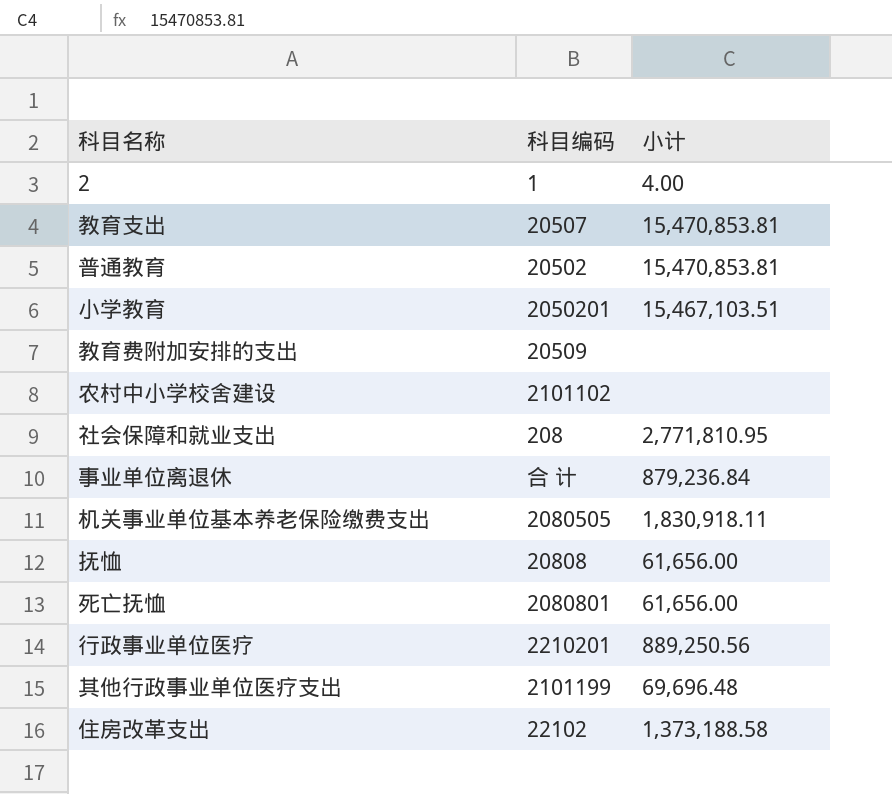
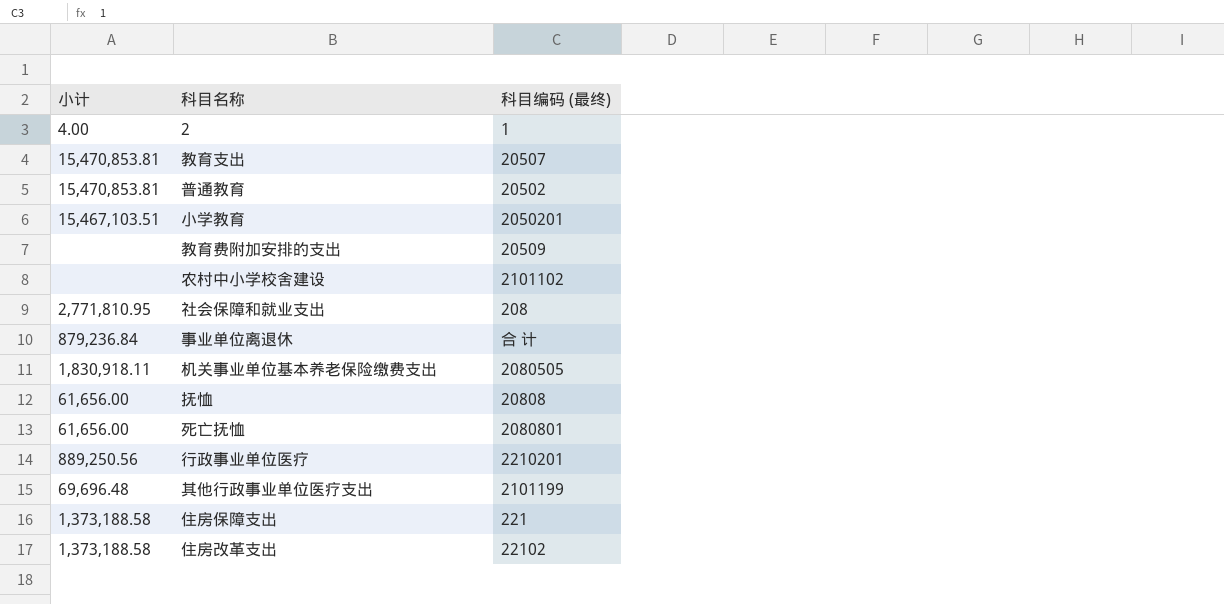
column 小计 | position: 3 -> 1
column name: 科目编码 -> 科目编码 (最终)
row 住房保障支出: none -> 1,373,188.58 | 221

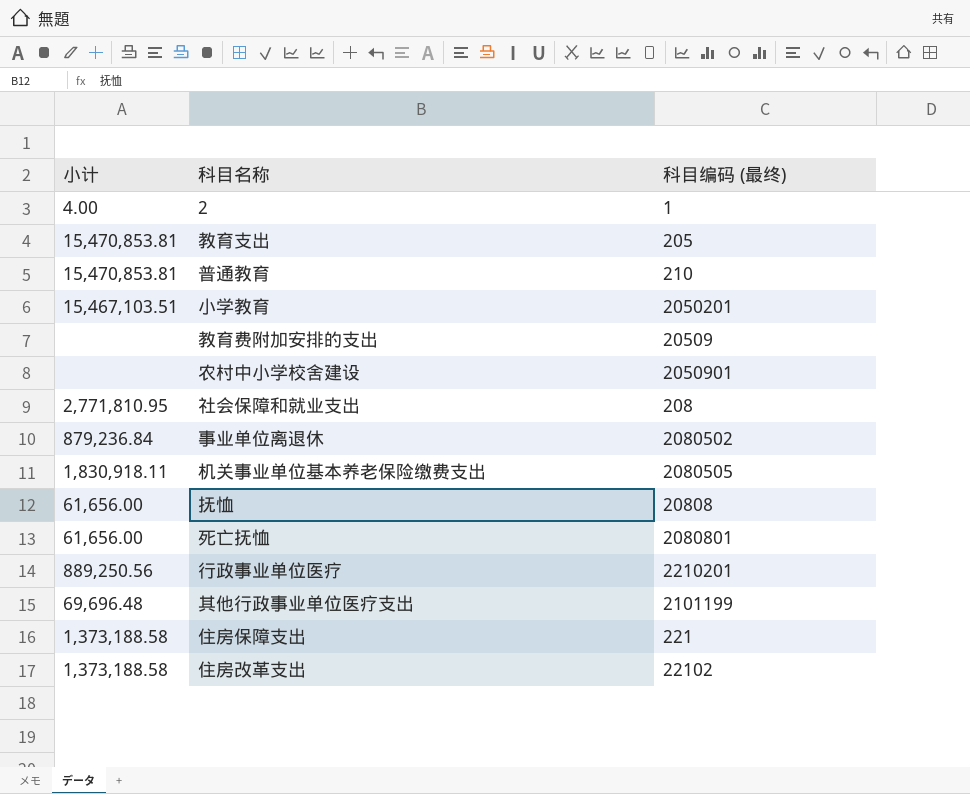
教育支出 | 科目编码 (最终): 20507 -> 205
普通教育 | 科目编码 (最终): 20502 -> 210
农村中小学校舍建设 | 科目编码 (最终): 2101102 -> 2050901
事业单位离退休 | 科目编码 (最终): 合 计 -> 2080502

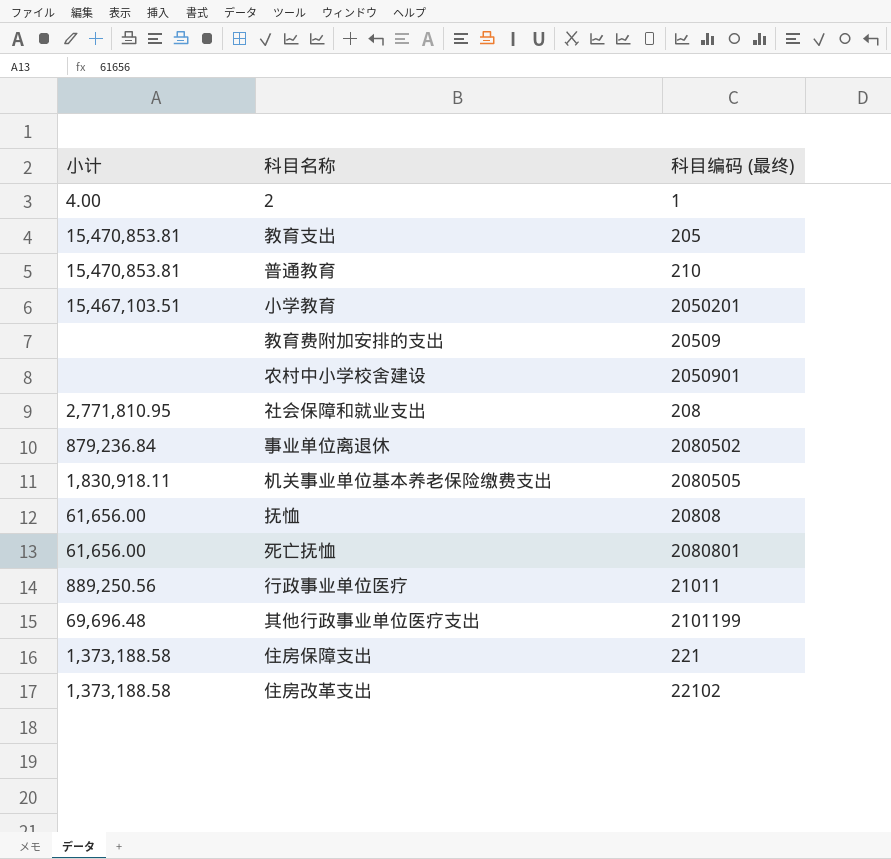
行政事业单位医疗 | 科目编码 (最终): 2210201 -> 21011

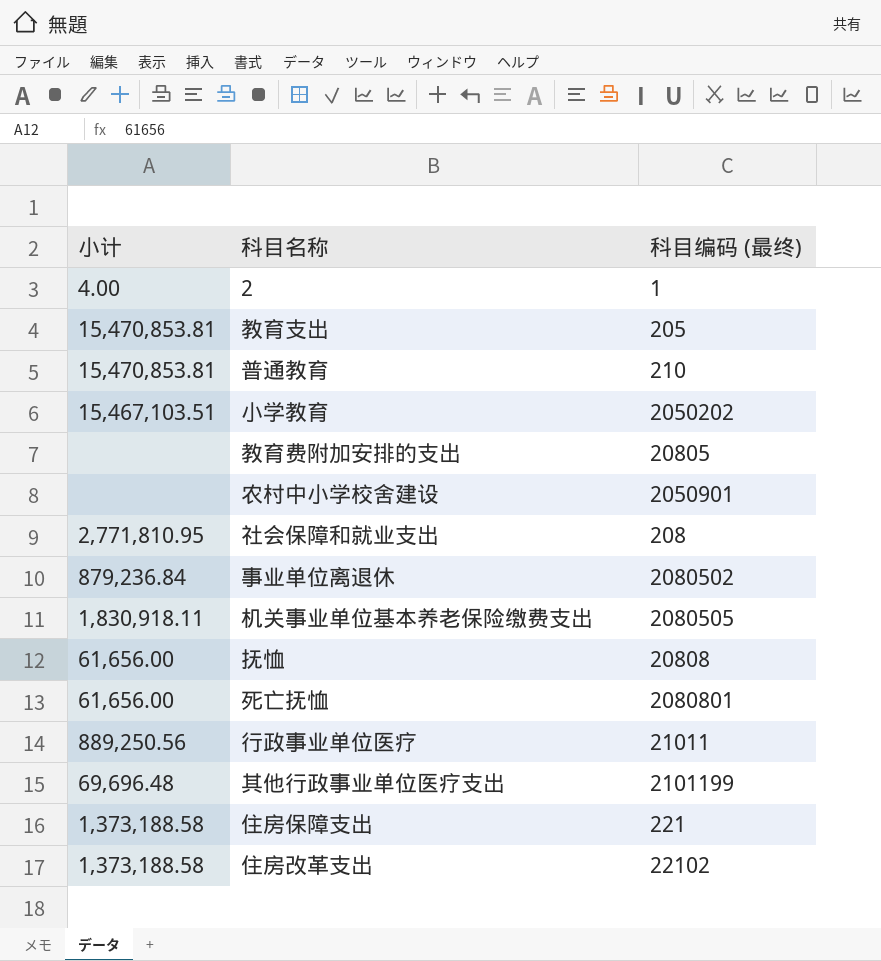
小学教育 | 科目编码 (最终): 2050201 -> 2050202
教育费附加安排的支出 | 科目编码 (最终): 20509 -> 20805

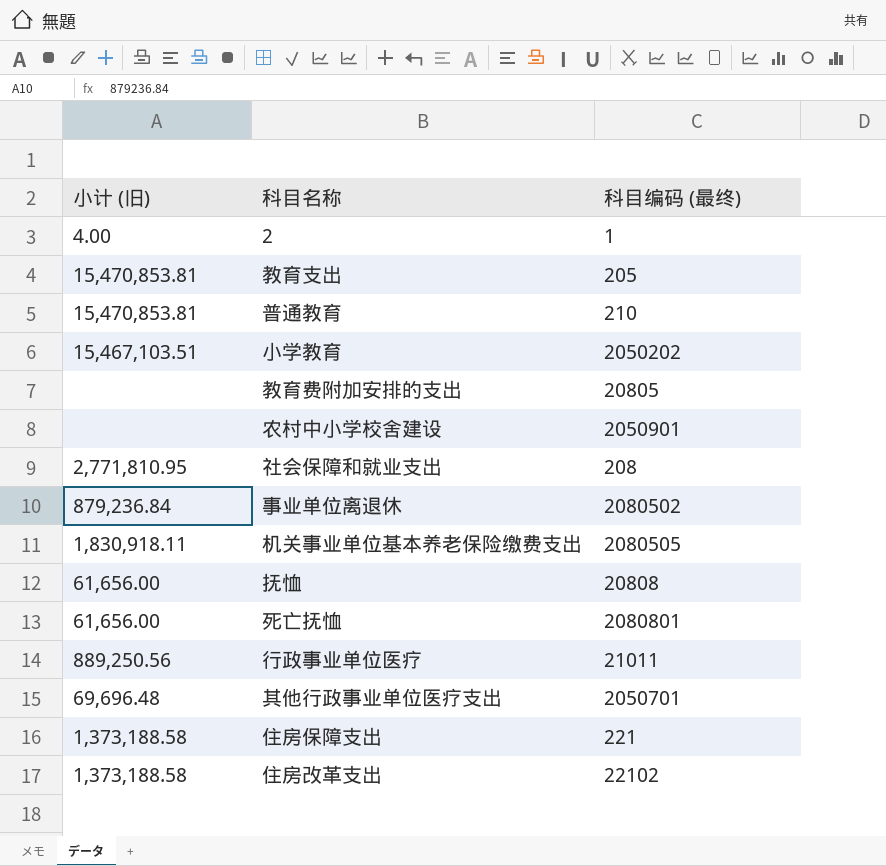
column name: 小计 -> 小计 (旧)
其他行政事业单位医疗支出 | 科目编码 (最终): 2101199 -> 2050701

